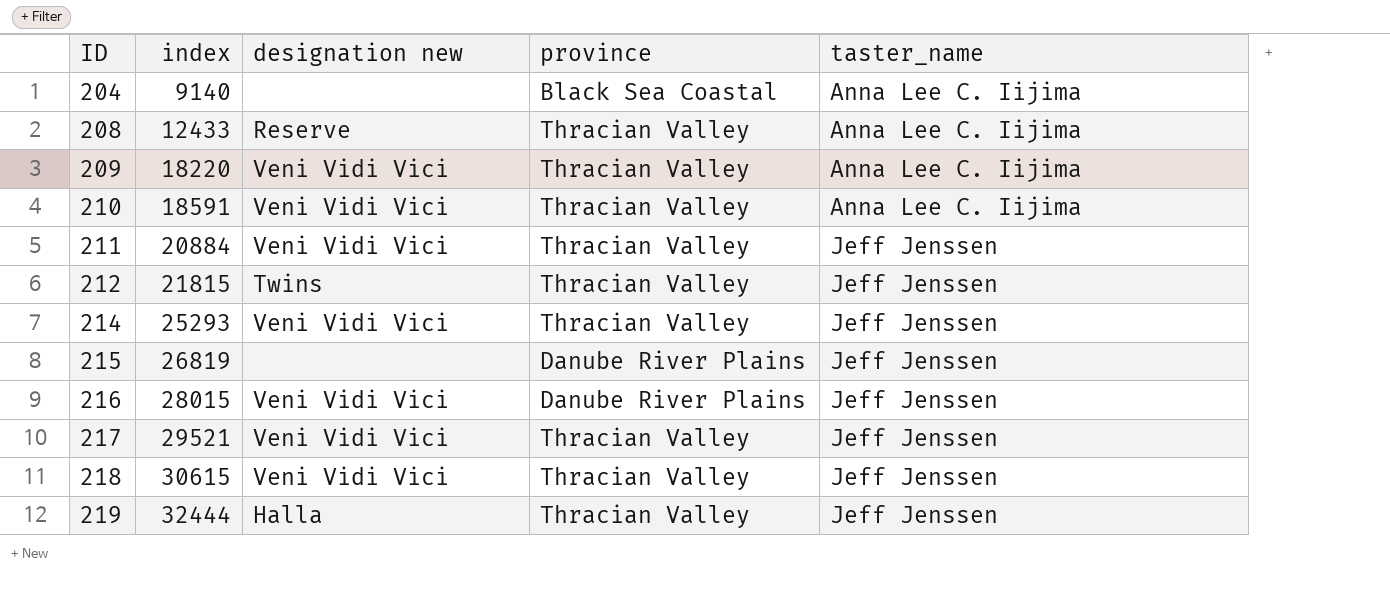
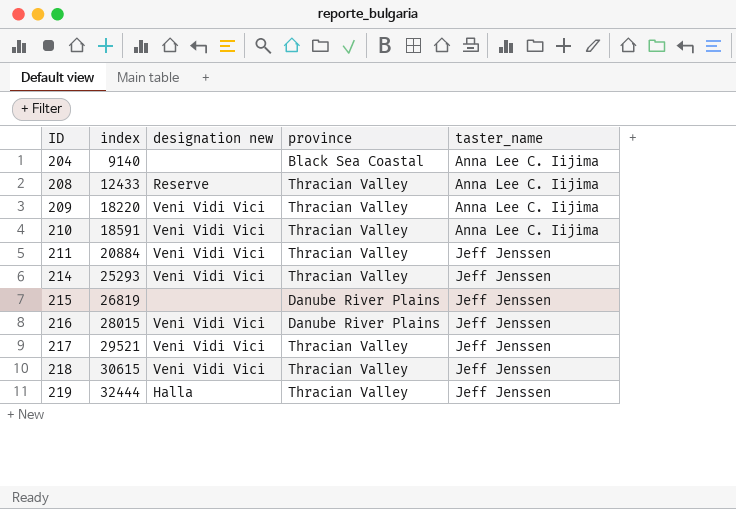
row 212: 21815 | Twins | Thracian Valley | Jeff Jenssen -> none

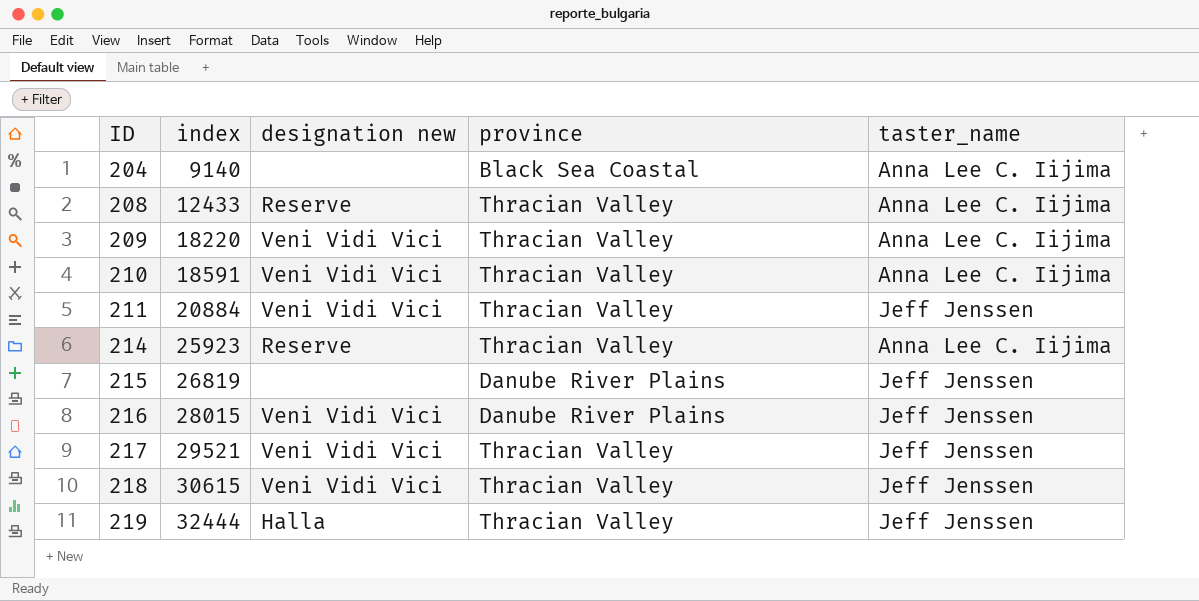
214 | index: 25293 -> 25923
214 | designation new: Veni Vidi Vici -> Reserve
214 | taster_name: Jeff Jenssen -> Anna Lee C. Iijima

